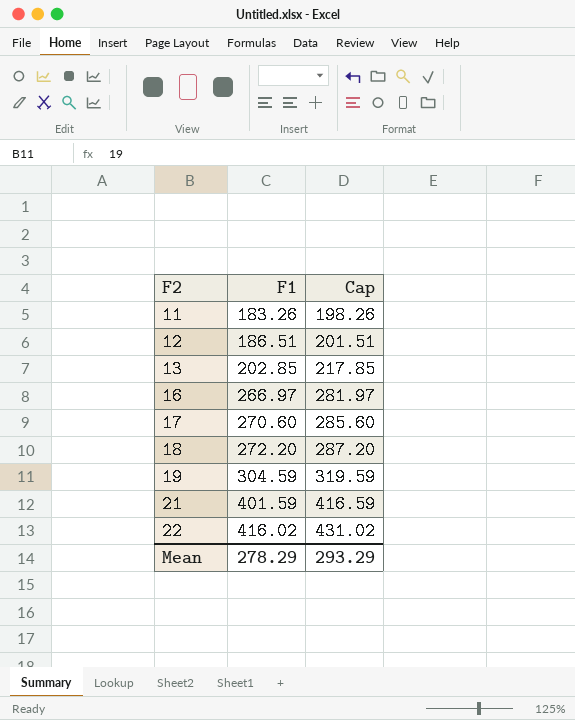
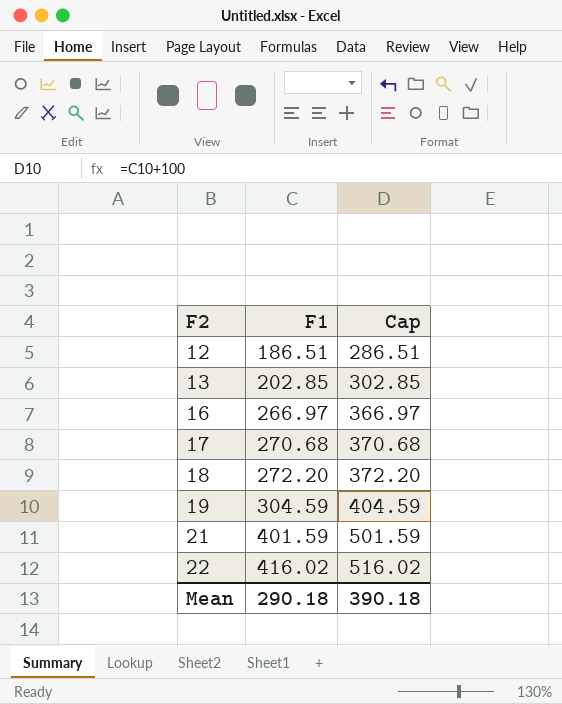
column Cap | formula: [F1] + 15 -> [F1] + 100
row 11: 183.26 | 198.26 -> none
17 | F1: 270.60 -> 270.68
Mean | F1: 278.29 -> 290.18
Mean | Cap: 293.29 -> 390.18

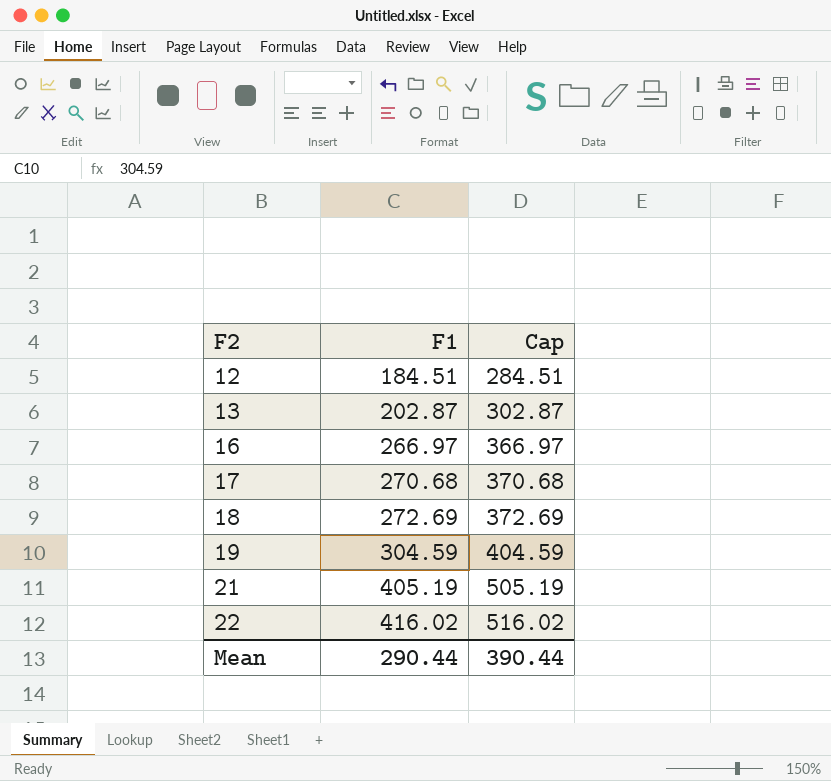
12 | F1: 186.51 -> 184.51
12 | Cap: 286.51 -> 284.51
13 | F1: 202.85 -> 202.87
13 | Cap: 302.85 -> 302.87
18 | F1: 272.20 -> 272.69
18 | Cap: 372.20 -> 372.69
21 | F1: 401.59 -> 405.19
21 | Cap: 501.59 -> 505.19
Mean | F1: 290.18 -> 290.44
Mean | Cap: 390.18 -> 390.44

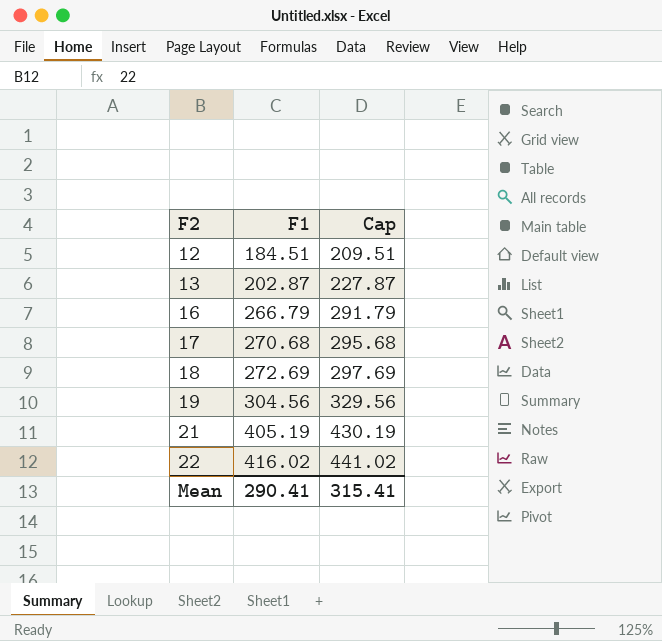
column Cap | formula: [F1] + 100 -> [F1] + 25
16 | F1: 266.97 -> 266.79
19 | F1: 304.59 -> 304.56
Mean | F1: 290.44 -> 290.41
Mean | Cap: 390.44 -> 315.41

